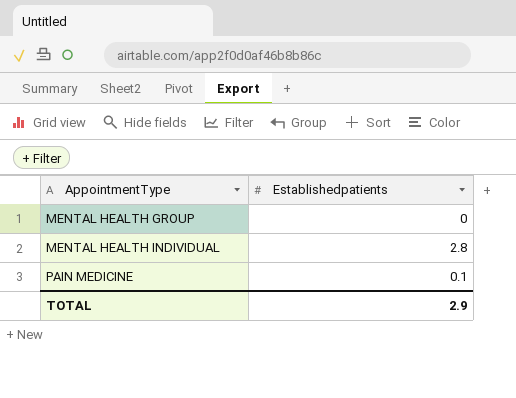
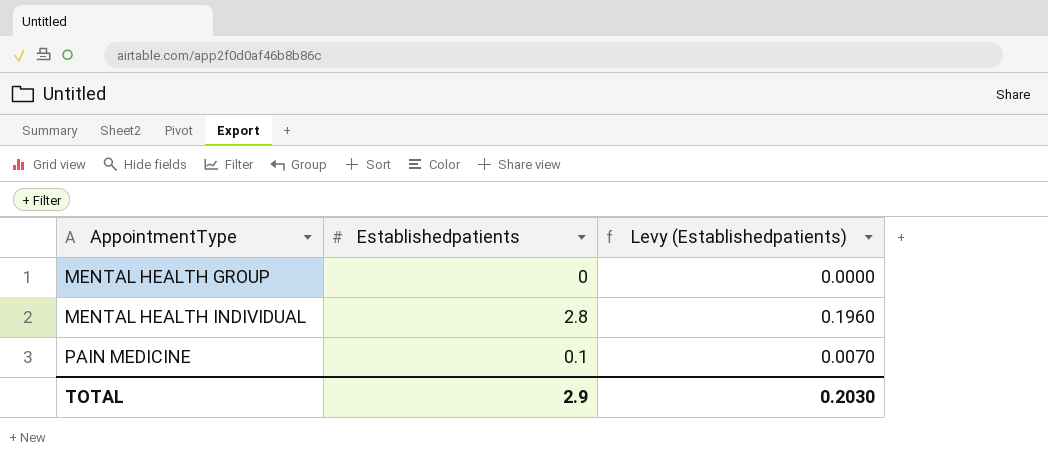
column Levy (Establishedpatients) | formula: none -> [Establishedpatients] * 0.07

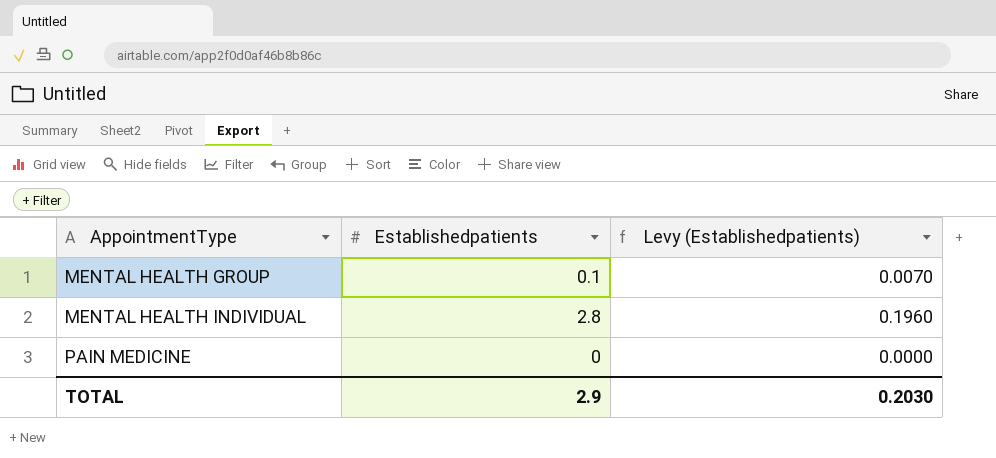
MENTAL HEALTH GROUP | Establishedpatients: 0 -> 0.1
MENTAL HEALTH GROUP | Levy (Establishedpatients): 0.0000 -> 0.0070
PAIN MEDICINE | Establishedpatients: 0.1 -> 0
PAIN MEDICINE | Levy (Establishedpatients): 0.0070 -> 0.0000

